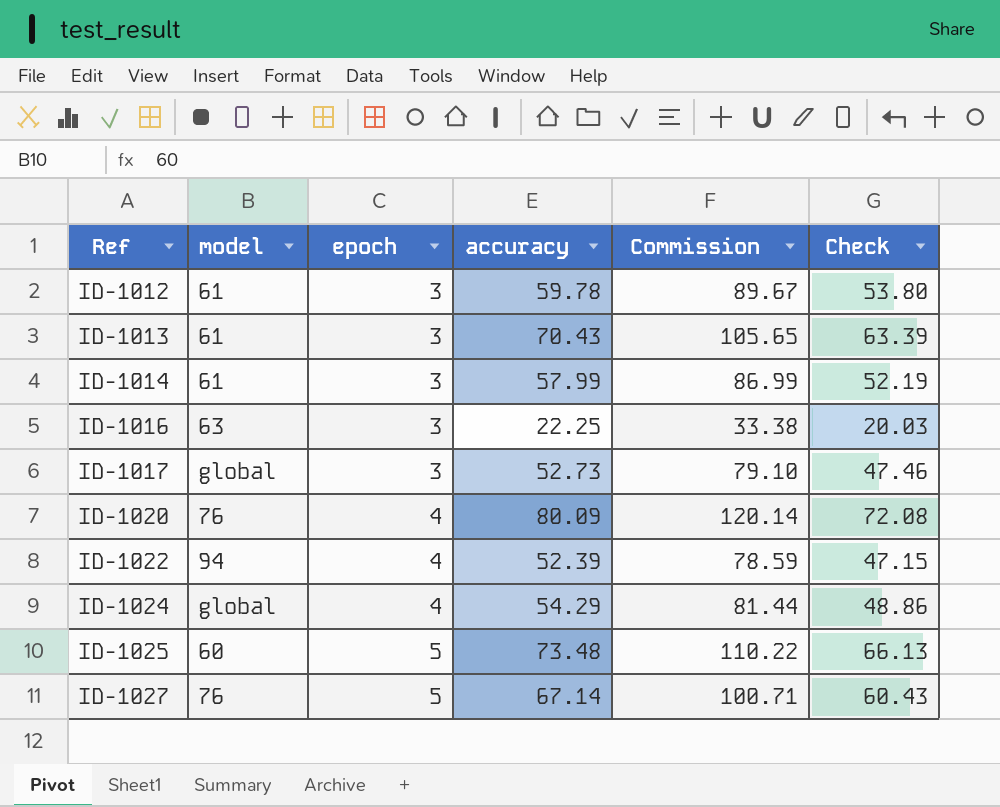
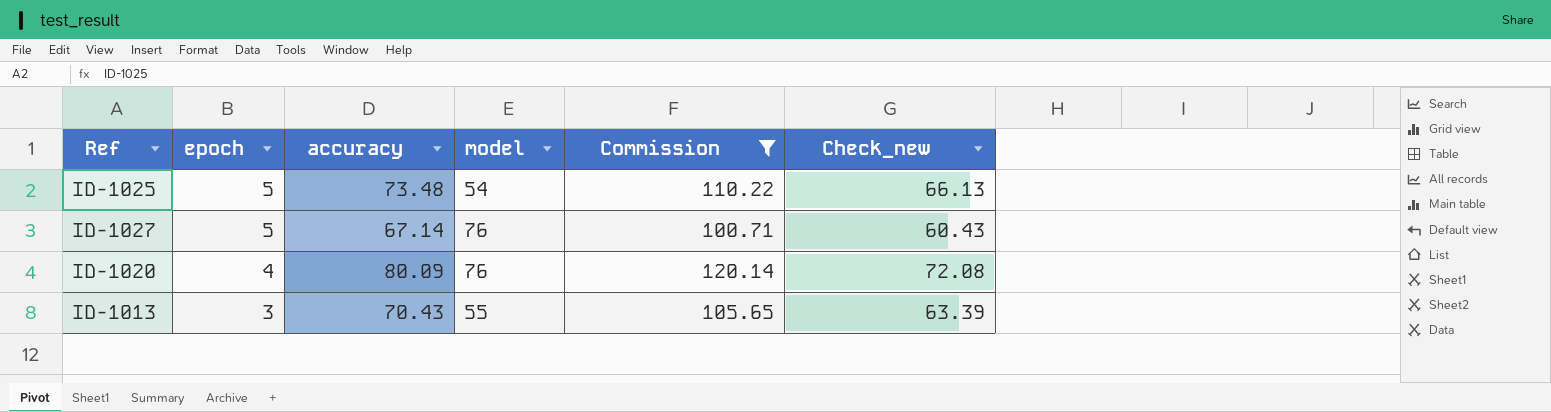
filter: none -> Commission >= 100.71
row order: Ref ascending -> epoch descending
column model | position: 2 -> 4
column name: Check -> Check_new
ID-1025 | model: 60 -> 54
ID-1013 | model: 61 -> 55

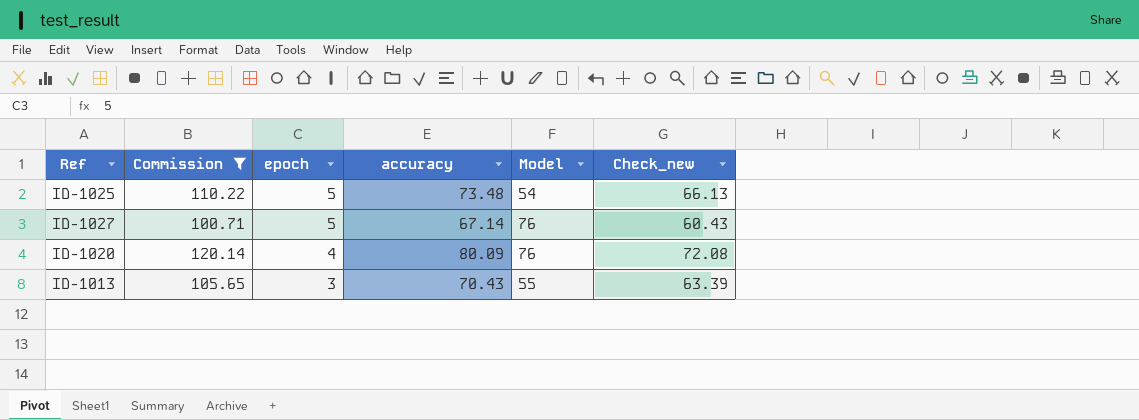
column Commission | position: 5 -> 2
column name: model -> Model

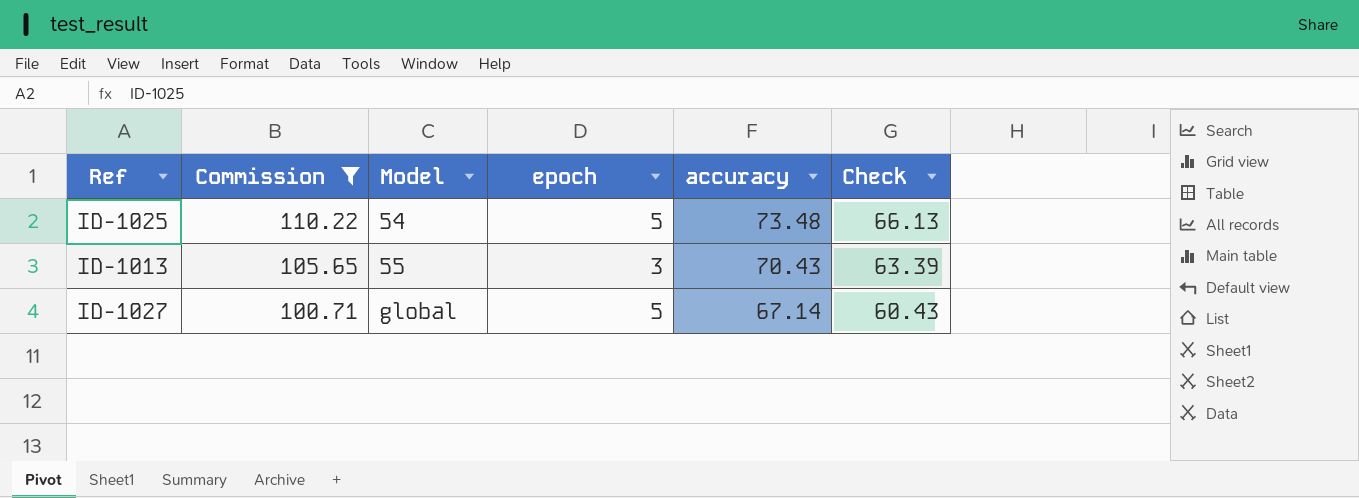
row order: epoch descending -> Commission descending
column Model | position: 5 -> 3
column name: Check_new -> Check
row ID-1020: 120.14 | 4 | 80.09 | 76 | 72.08 -> none
ID-1027 | Model: 76 -> global

